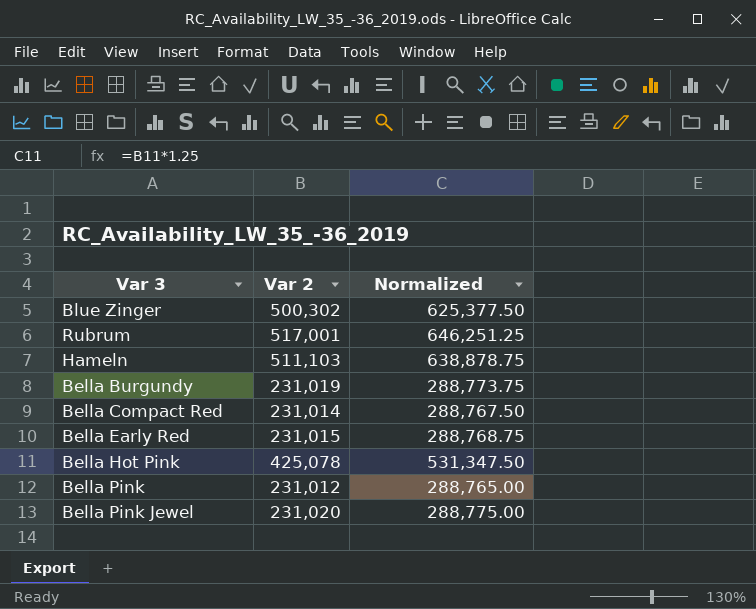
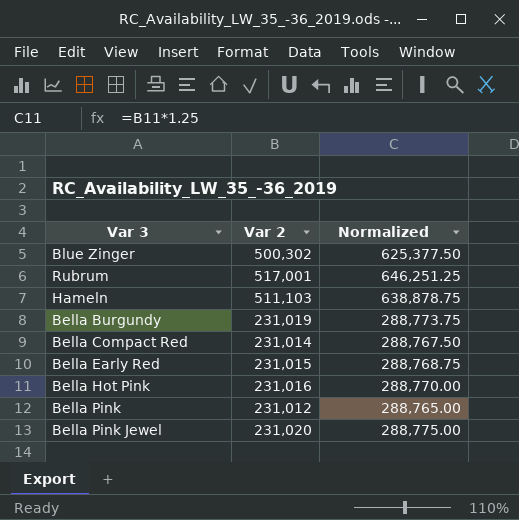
Bella Hot Pink | Var 2: 425,078 -> 231,016
Bella Hot Pink | Normalized: 531,347.50 -> 288,770.00

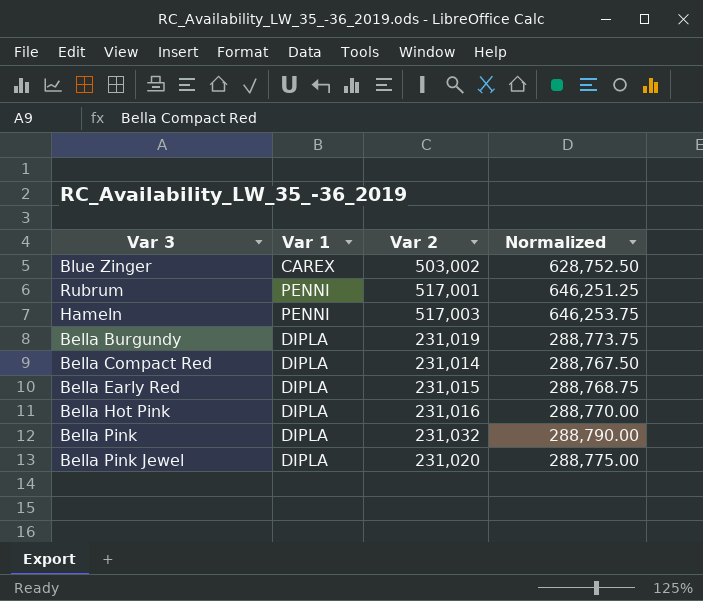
column Var 1 | position: none -> 2
Blue Zinger | Var 2: 500,302 -> 503,002
Blue Zinger | Normalized: 625,377.50 -> 628,752.50
Hameln | Var 2: 511,103 -> 517,003
Hameln | Normalized: 638,878.75 -> 646,253.75
Bella Pink | Var 2: 231,012 -> 231,032
Bella Pink | Normalized: 288,765.00 -> 288,790.00

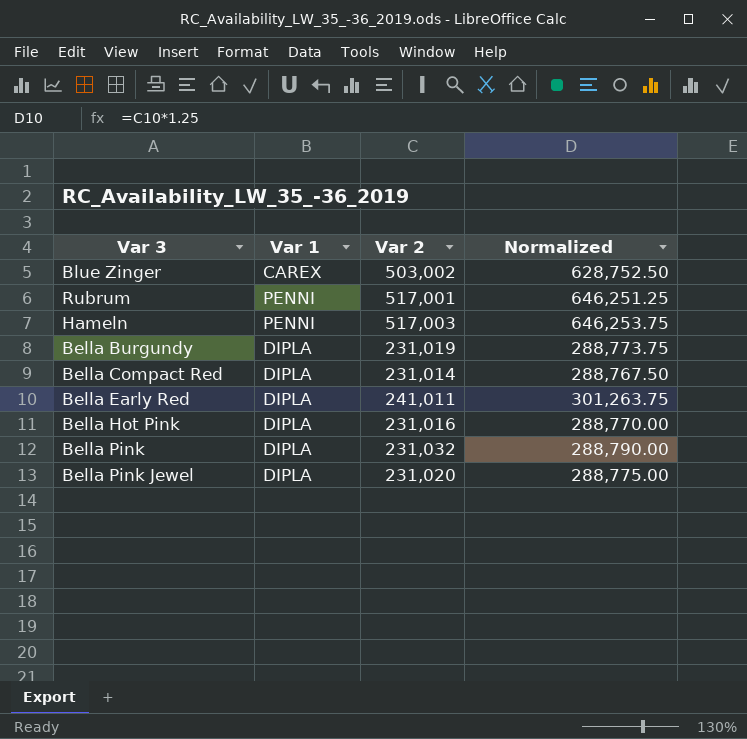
Bella Early Red | Var 2: 231,015 -> 241,011
Bella Early Red | Normalized: 288,768.75 -> 301,263.75

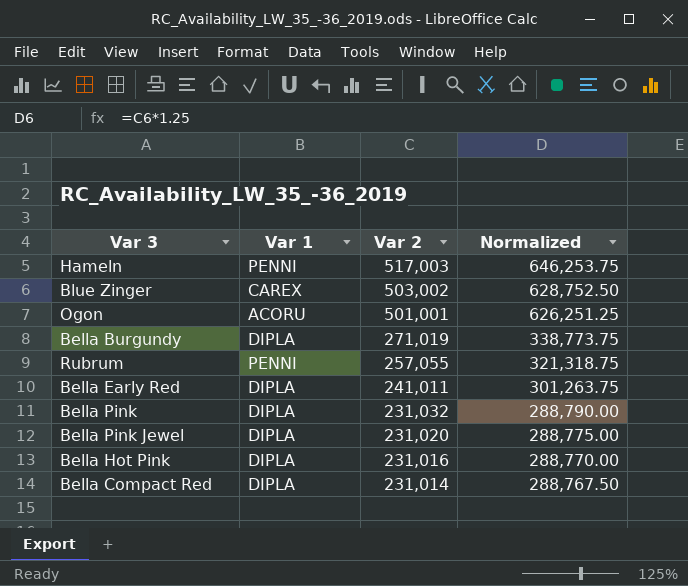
row order: none -> Var 2 descending
row Ogon: none -> ACORU | 501,001 | 626,251.25
Bella Burgundy | Var 2: 231,019 -> 271,019
Bella Burgundy | Normalized: 288,773.75 -> 338,773.75
Rubrum | Var 2: 517,001 -> 257,055
Rubrum | Normalized: 646,251.25 -> 321,318.75

